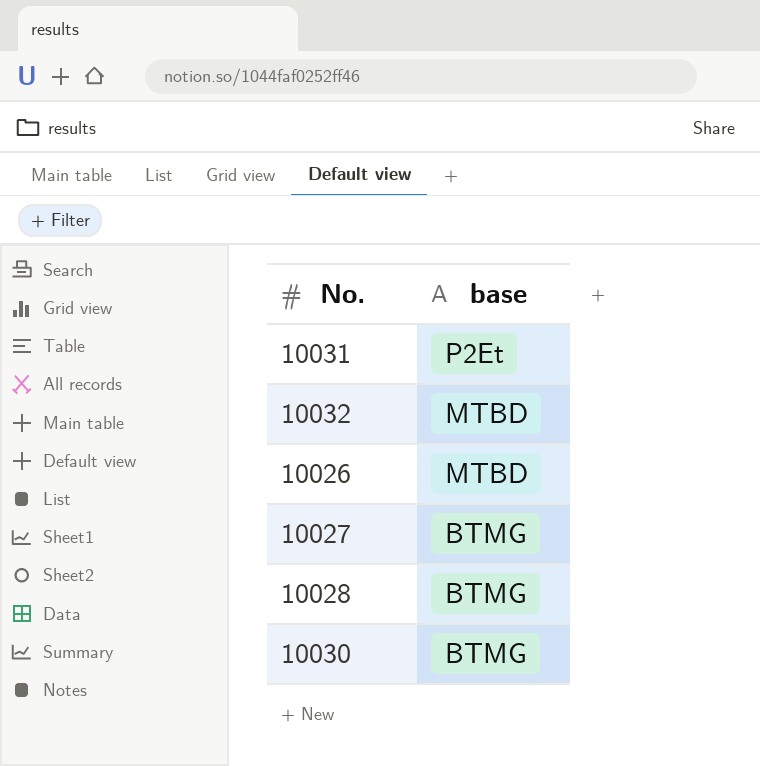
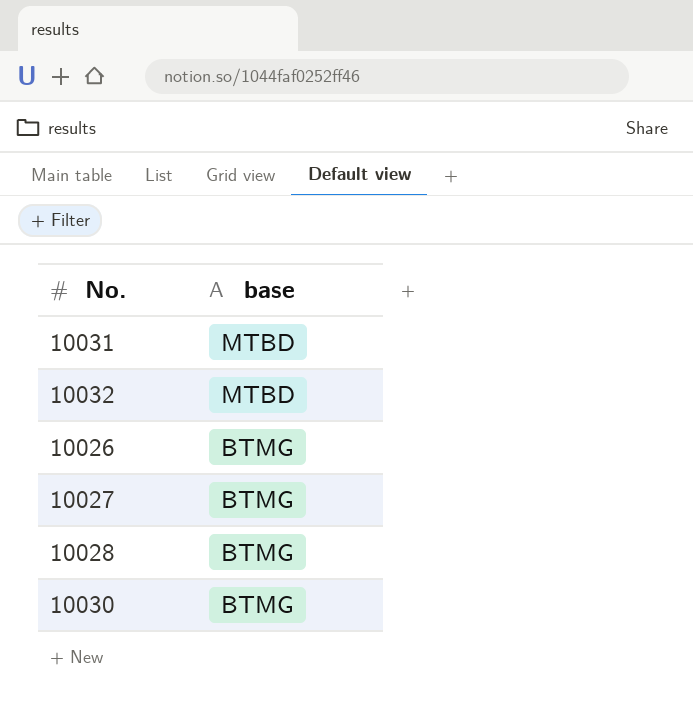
10031 | base: P2Et -> MTBD
10026 | base: MTBD -> BTMG

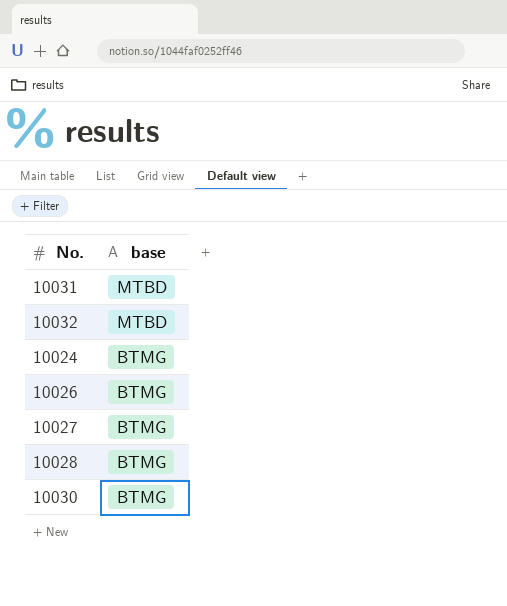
row 10024: none -> BTMG

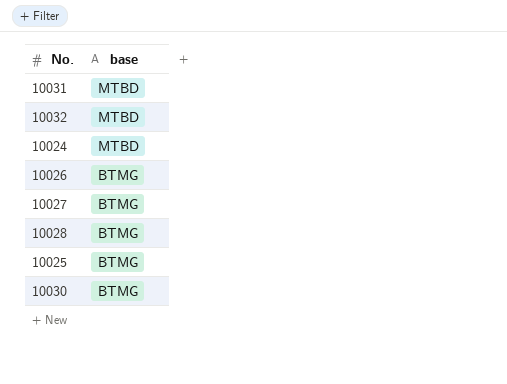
10024 | base: BTMG -> MTBD
row 10025: none -> BTMG

